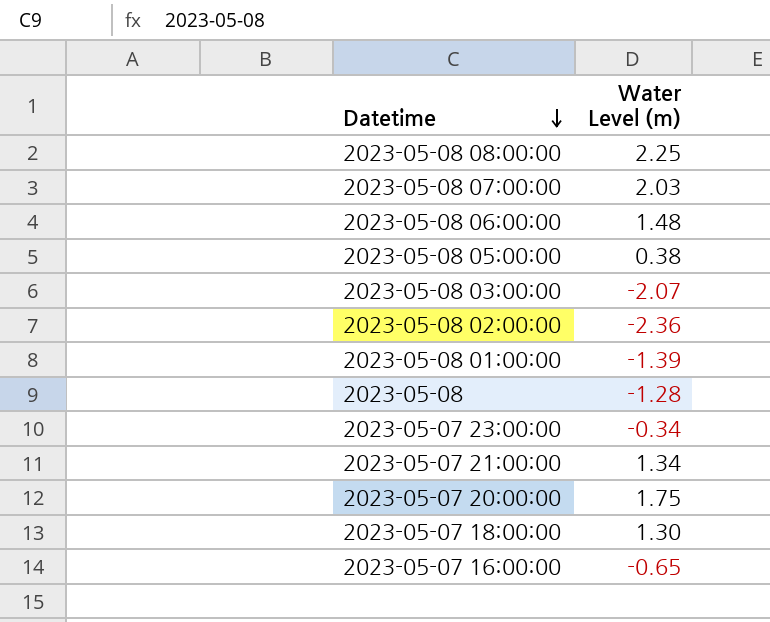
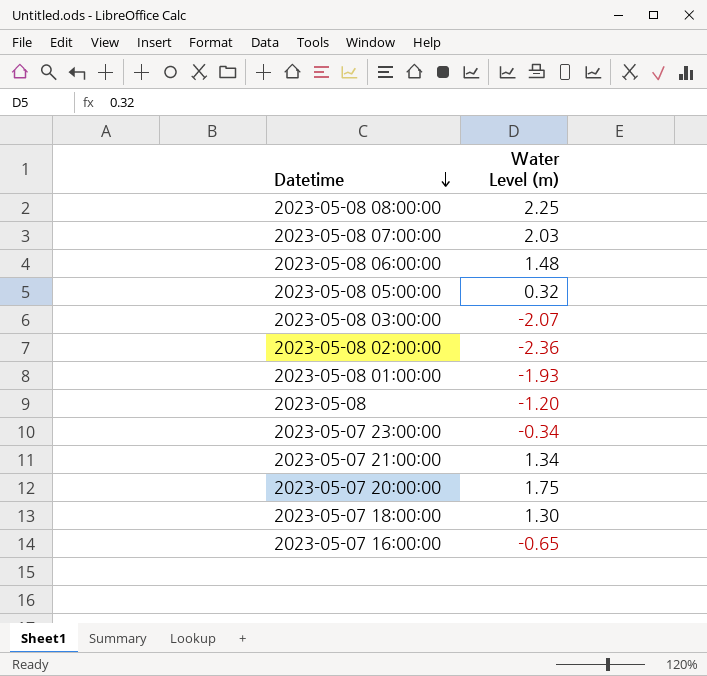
2023-05-08 05:00:00 | Water Level (m): 0.38 -> 0.32
2023-05-08 01:00:00 | Water Level (m): -1.39 -> -1.93
2023-05-08 | Water Level (m): -1.28 -> -1.20

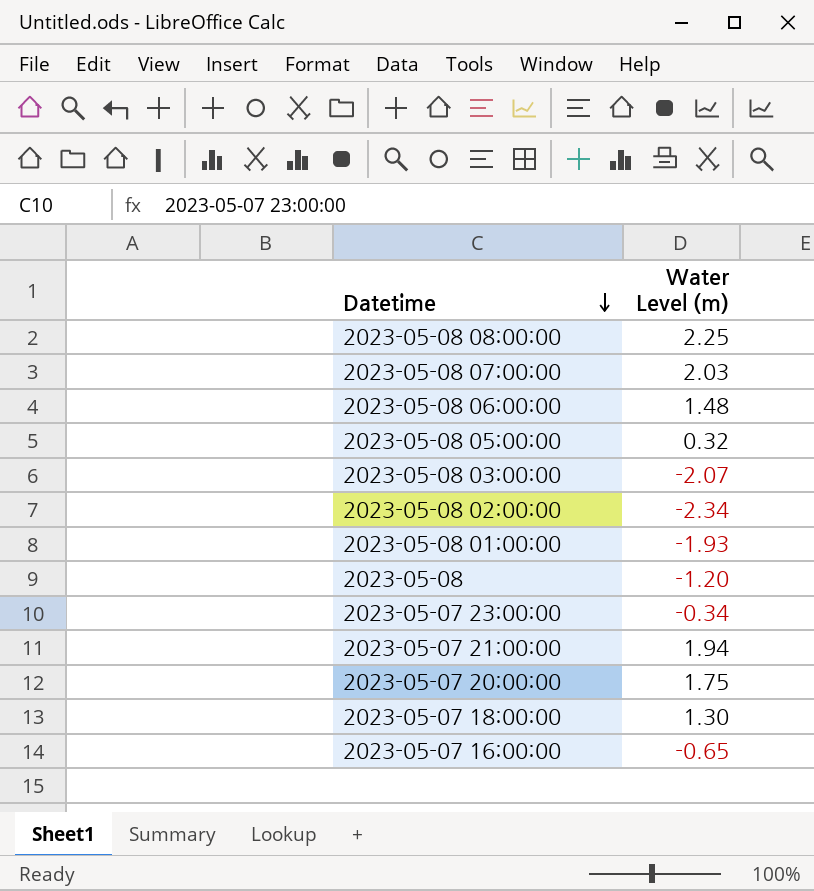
2023-05-08 02:00:00 | Water Level (m): -2.36 -> -2.34
2023-05-07 21:00:00 | Water Level (m): 1.34 -> 1.94

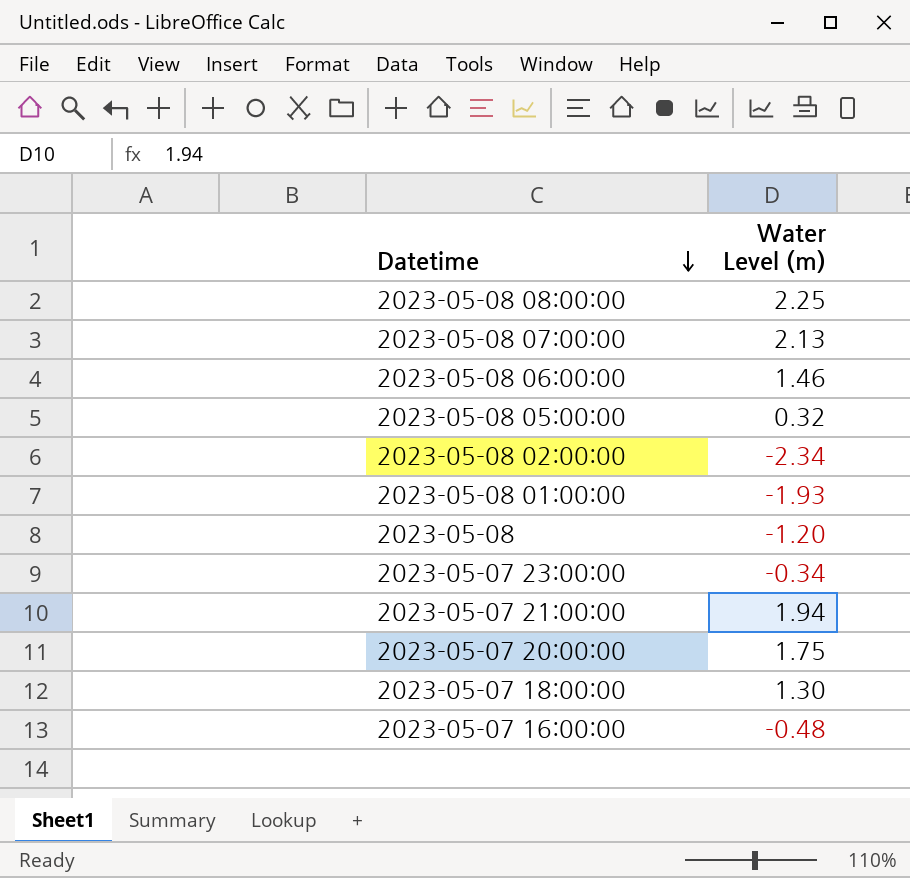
row 2023-05-08 03:00:00: -2.07 -> none
2023-05-08 07:00:00 | Water Level (m): 2.03 -> 2.13
2023-05-08 06:00:00 | Water Level (m): 1.48 -> 1.46
2023-05-07 16:00:00 | Water Level (m): -0.65 -> -0.48

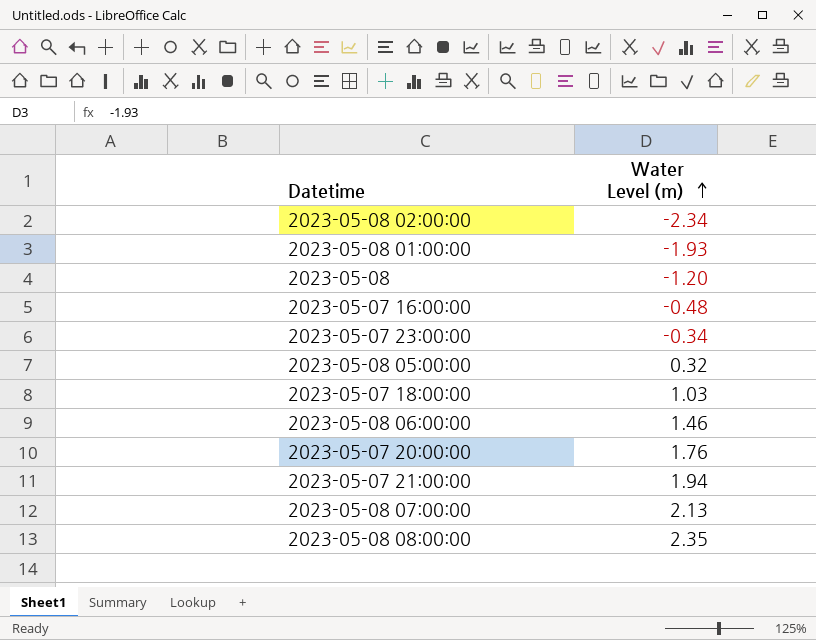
row order: Datetime descending -> Water Level (m) ascending
2023-05-07 18:00:00 | Water Level (m): 1.30 -> 1.03
2023-05-07 20:00:00 | Water Level (m): 1.75 -> 1.76
2023-05-08 08:00:00 | Water Level (m): 2.25 -> 2.35

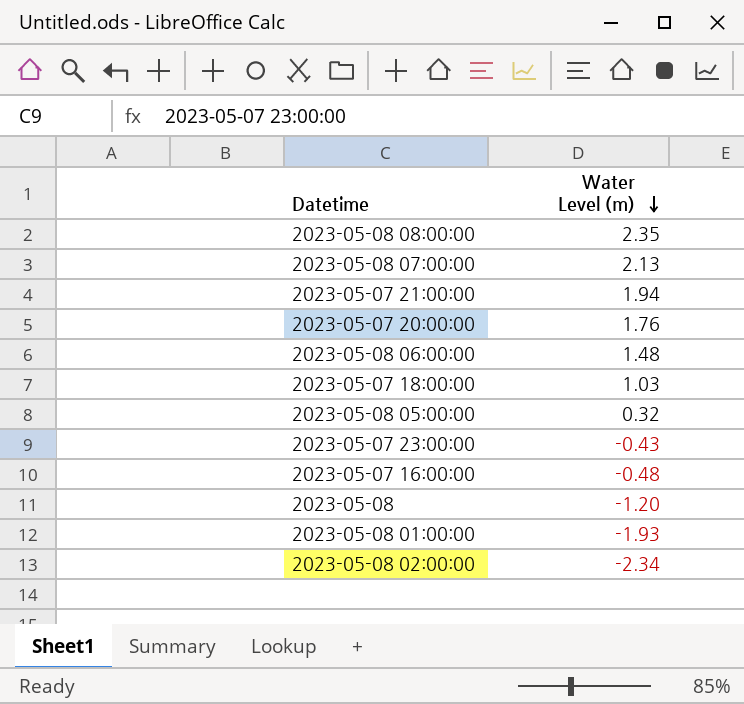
row order: Water Level (m) ascending -> Water Level (m) descending
2023-05-08 06:00:00 | Water Level (m): 1.46 -> 1.48
2023-05-07 23:00:00 | Water Level (m): -0.34 -> -0.43

